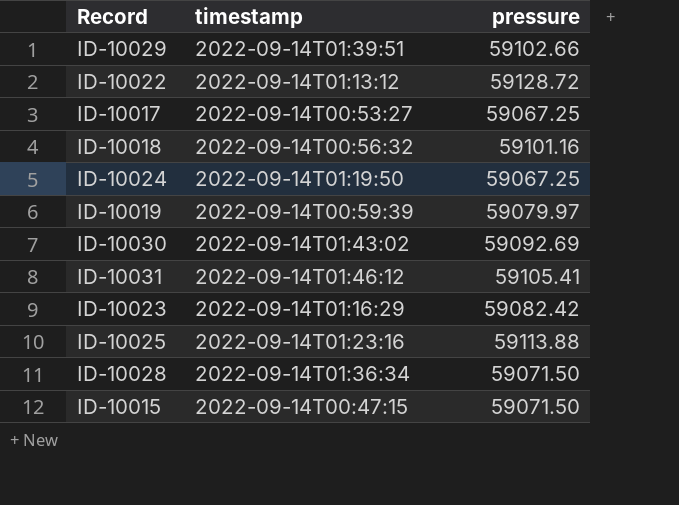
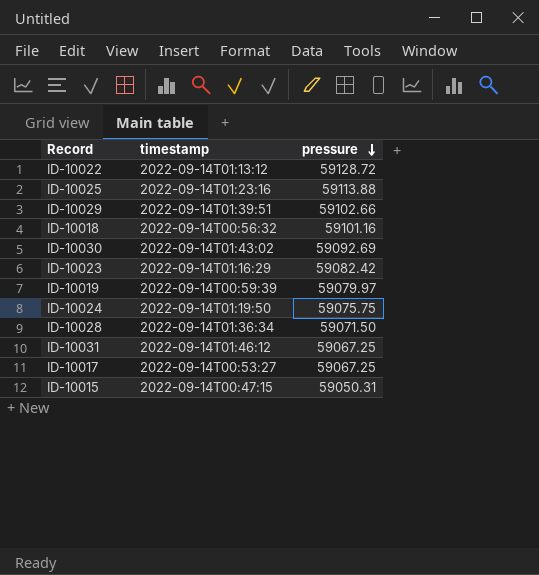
row order: none -> pressure descending
ID-10024 | pressure: 59067.25 -> 59075.75
ID-10031 | pressure: 59105.41 -> 59067.25
ID-10015 | pressure: 59071.50 -> 59050.31

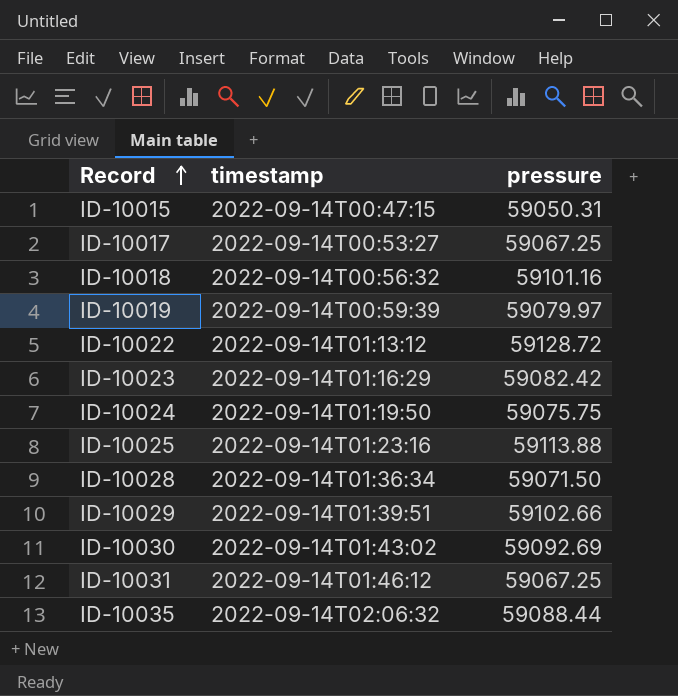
row order: pressure descending -> Record ascending
row ID-10035: none -> 2022-09-14T02:06:32 | 59088.44

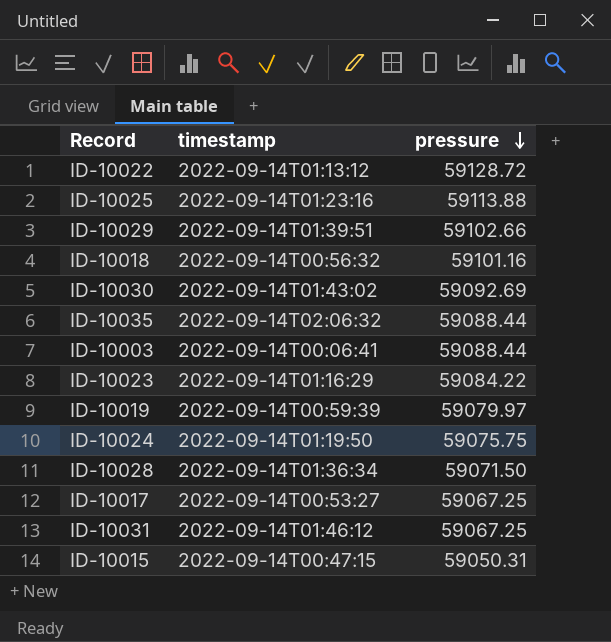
row order: Record ascending -> pressure descending
row ID-10003: none -> 2022-09-14T00:06:41 | 59088.44
ID-10023 | pressure: 59082.42 -> 59084.22

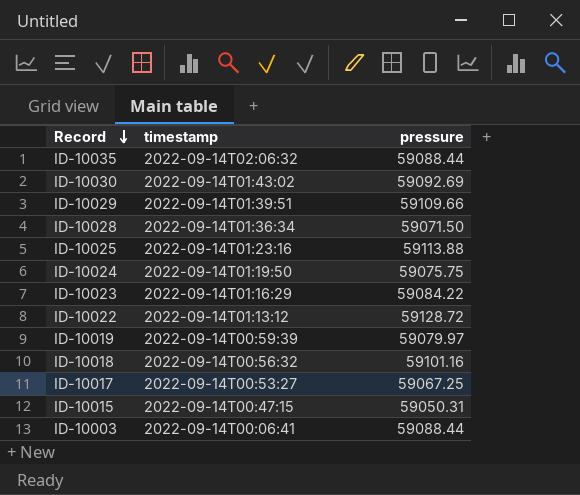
row order: pressure descending -> Record descending
row ID-10031: 2022-09-14T01:46:12 | 59067.25 -> none
ID-10029 | pressure: 59102.66 -> 59109.66

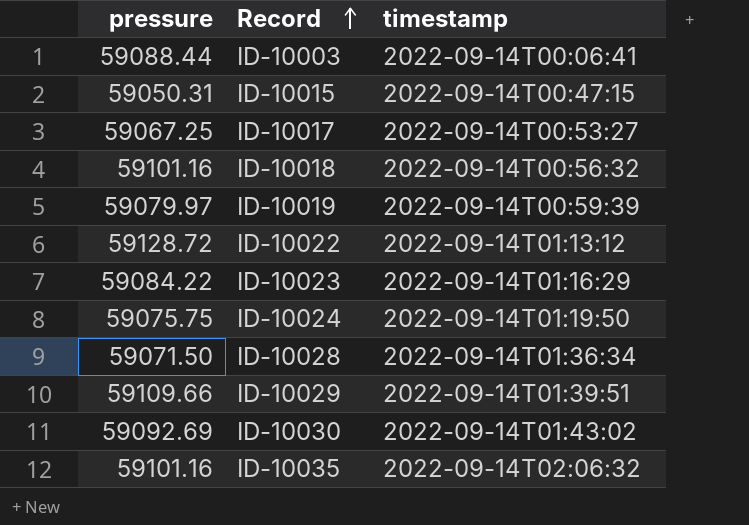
row order: Record descending -> Record ascending
column pressure | position: 3 -> 1
row ID-10025: 2022-09-14T01:23:16 | 59113.88 -> none
ID-10035 | pressure: 59088.44 -> 59101.16

